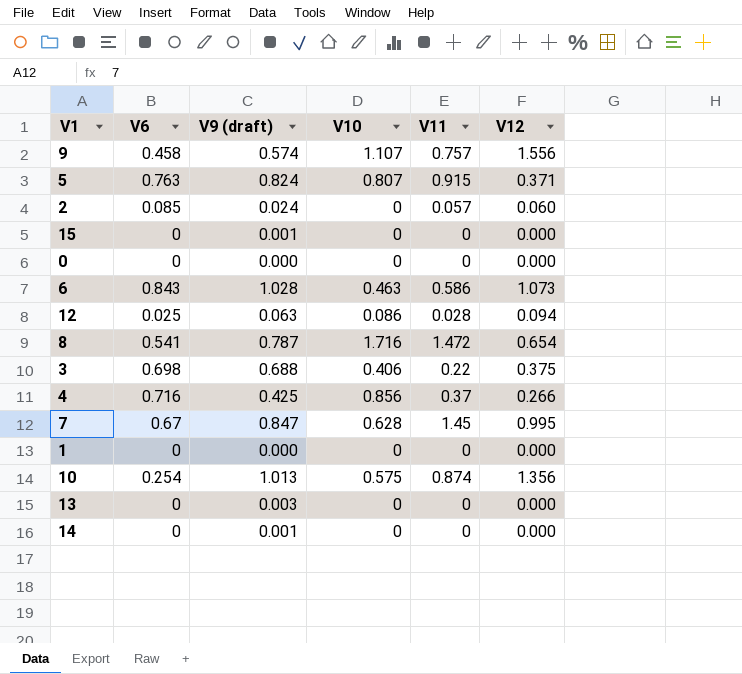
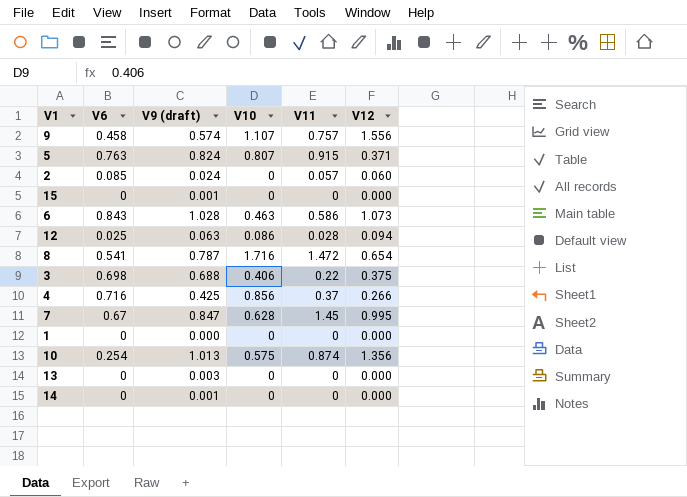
row 0: 0 | 0.000 | 0 | 0 | 0.000 -> none

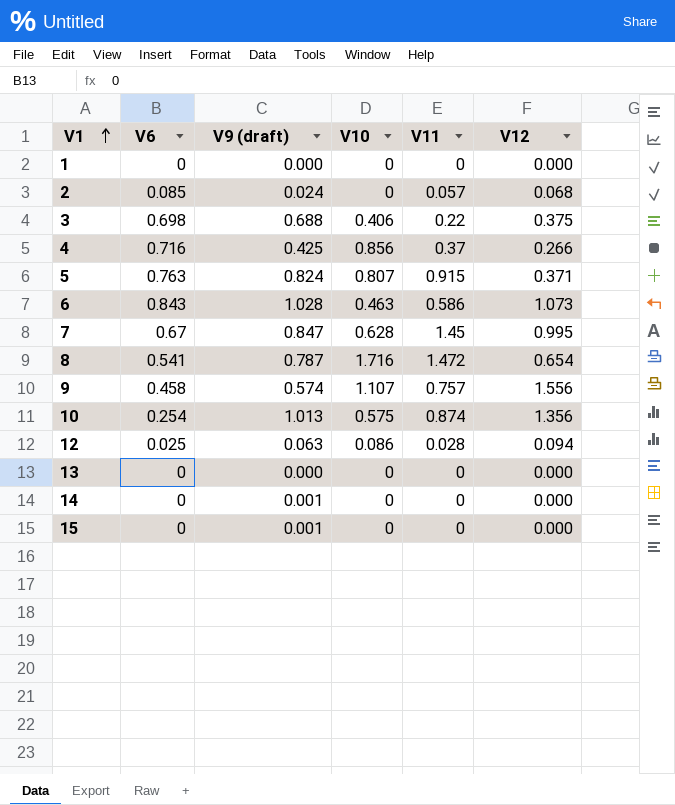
row order: none -> V1 ascending
2 | V12: 0.060 -> 0.068
13 | V9 (draft): 0.003 -> 0.000

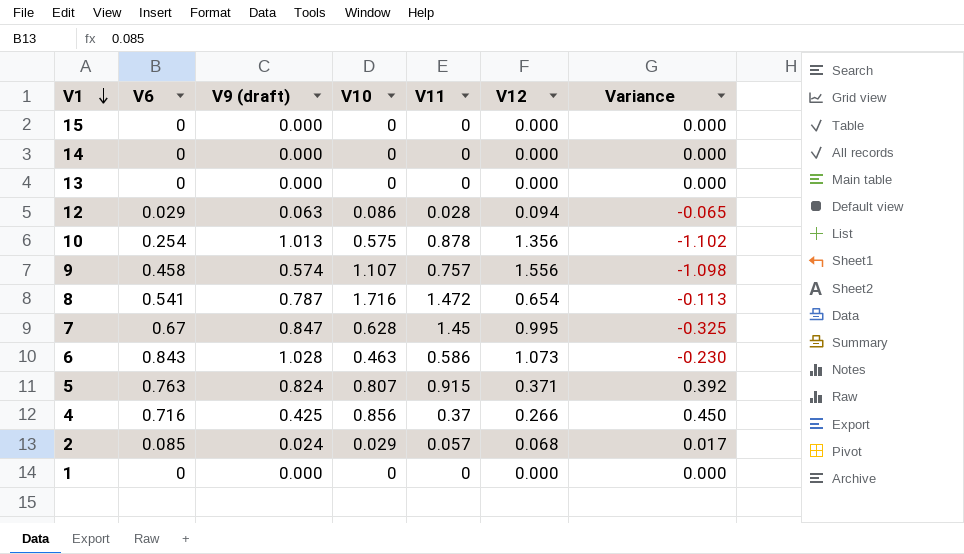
row order: V1 ascending -> V1 descending
column Variance | formula: none -> [V6] - [V12]
row 3: 0.698 | 0.688 | 0.406 | 0.22 | 0.375 -> none
15 | V9 (draft): 0.001 -> 0.000
14 | V9 (draft): 0.001 -> 0.000
12 | V6: 0.025 -> 0.029
10 | V11: 0.874 -> 0.878
2 | V10: 0 -> 0.029

